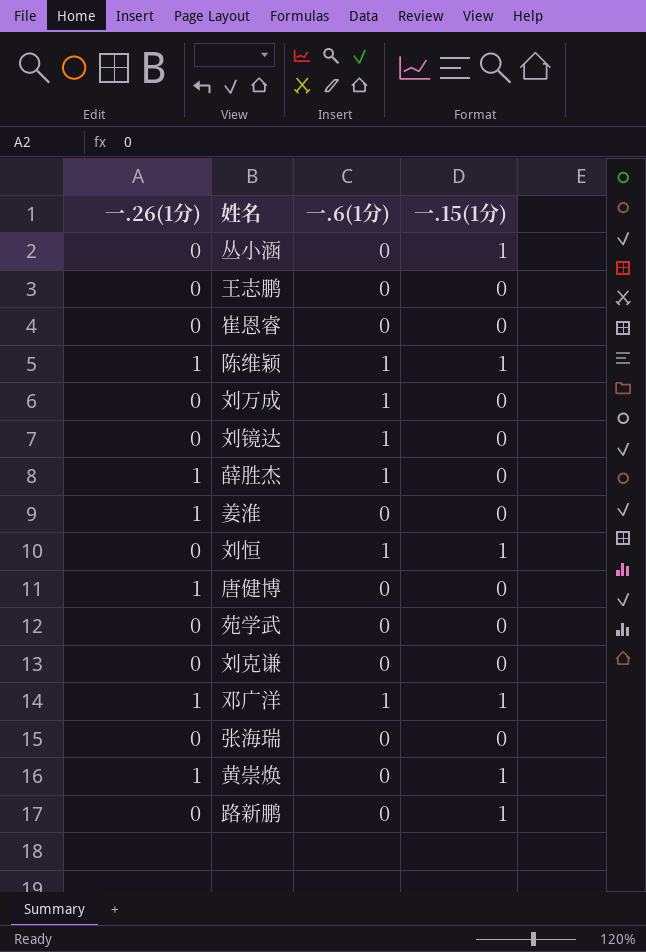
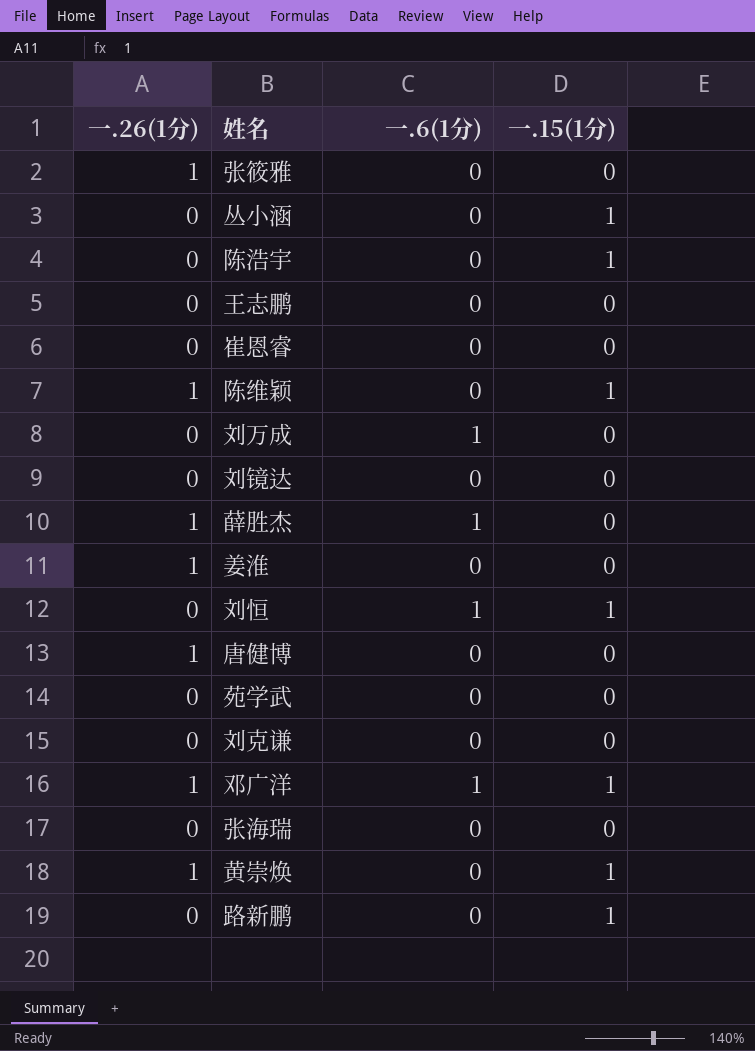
row 张筱雅: none -> 1 | 0 | 0
row 陈浩宇: none -> 0 | 0 | 1
陈维颖 | 一.6(1分): 1 -> 0
刘镜达 | 一.6(1分): 1 -> 0

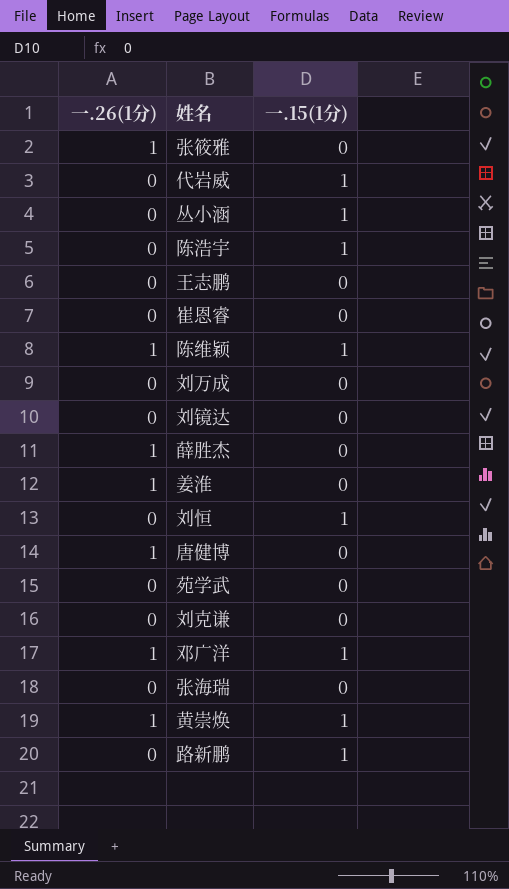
column 一.6(1分) | position: 3 -> none
row 代岩威: none -> 0 | 1

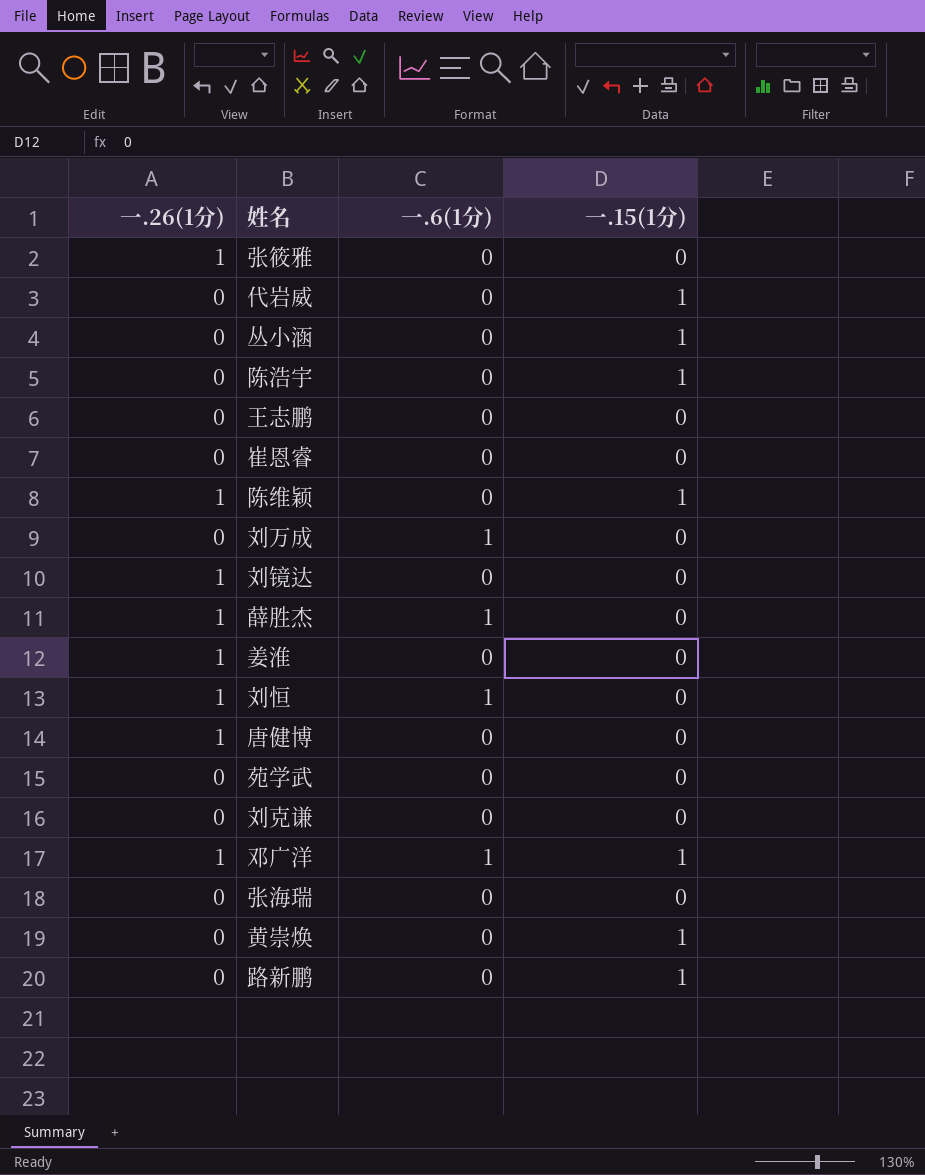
column 一.6(1分) | position: none -> 3
刘镜达 | 一.26(1分): 0 -> 1
刘恒 | 一.26(1分): 0 -> 1
刘恒 | 一.15(1分): 1 -> 0
黄崇焕 | 一.26(1分): 1 -> 0

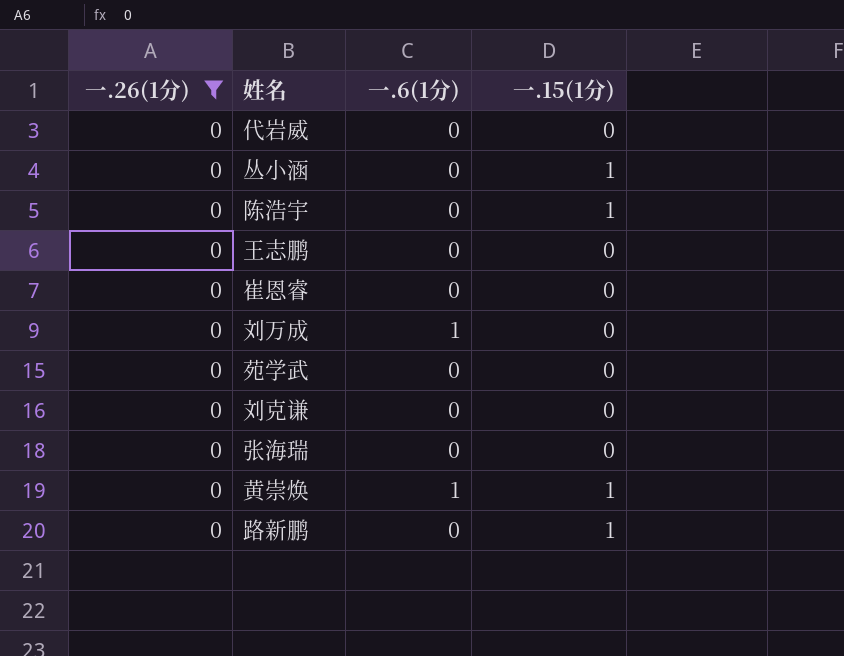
filter: none -> 一.26(1分) = 0
代岩威 | 一.15(1分): 1 -> 0
黄崇焕 | 一.6(1分): 0 -> 1

